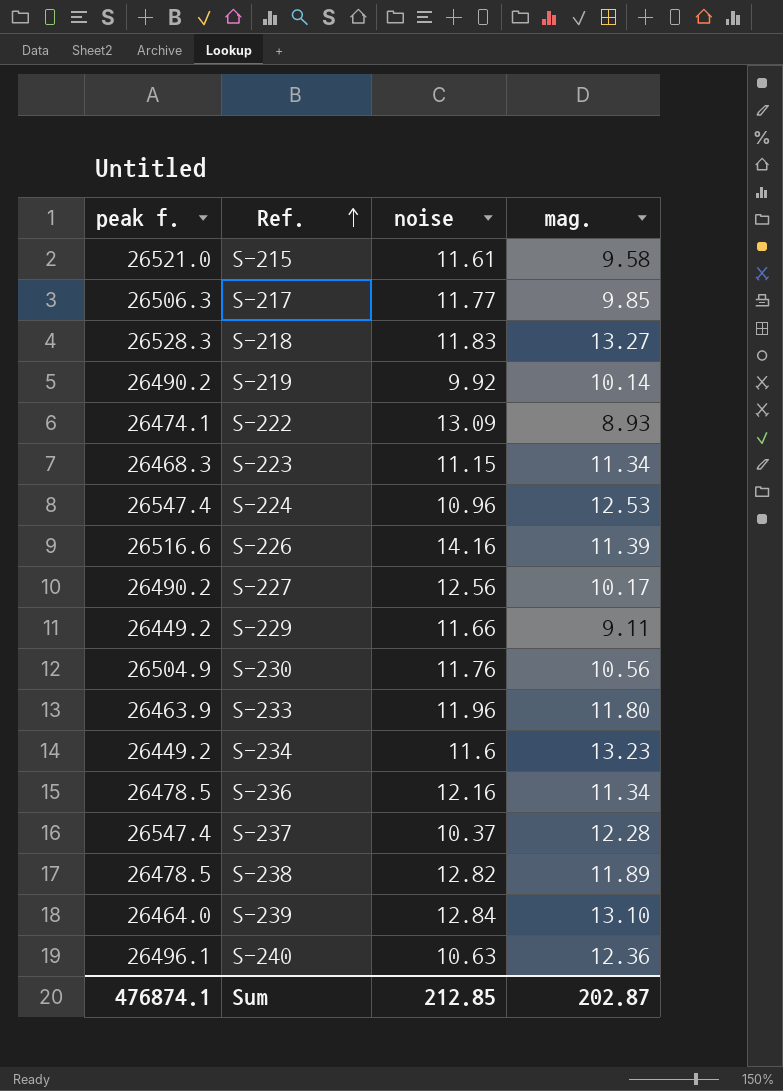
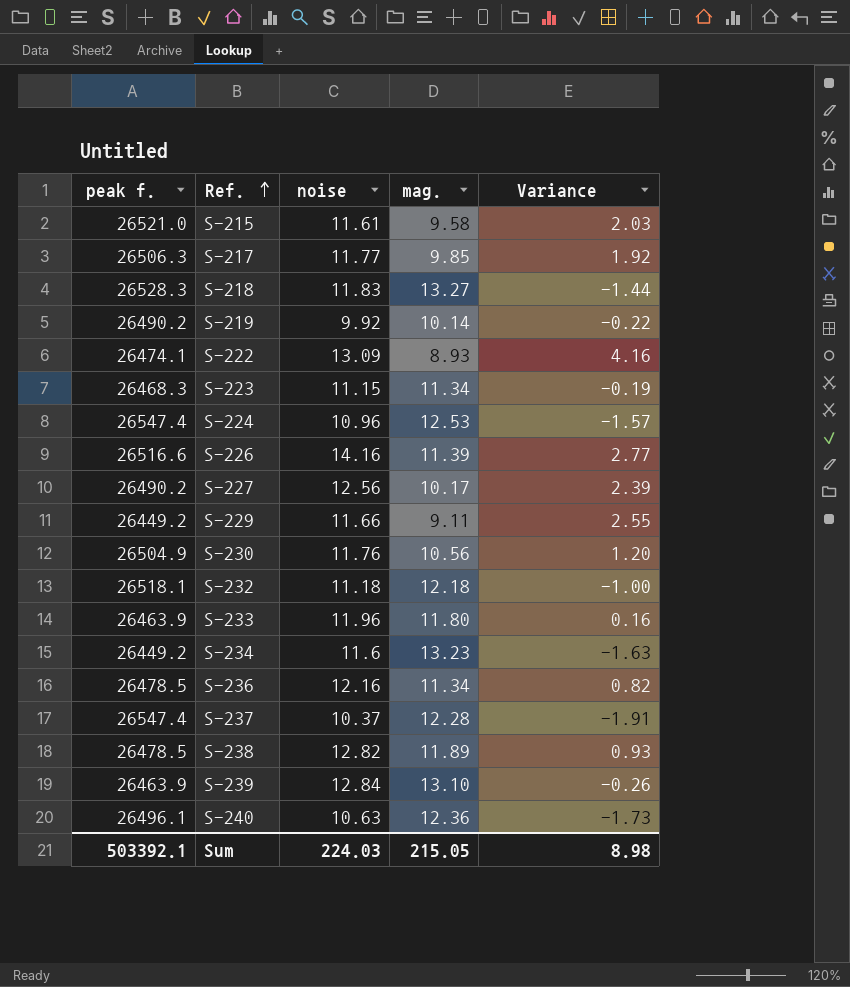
column Variance | formula: none -> [noise] - [mag.]
row S-232: none -> 26518.1 | 11.18 | 12.18 | -1.00
S-239 | peak f.: 26464.0 -> 26463.9
Sum | peak f.: 476874.1 -> 503392.1
Sum | noise: 212.85 -> 224.03
Sum | mag.: 202.87 -> 215.05

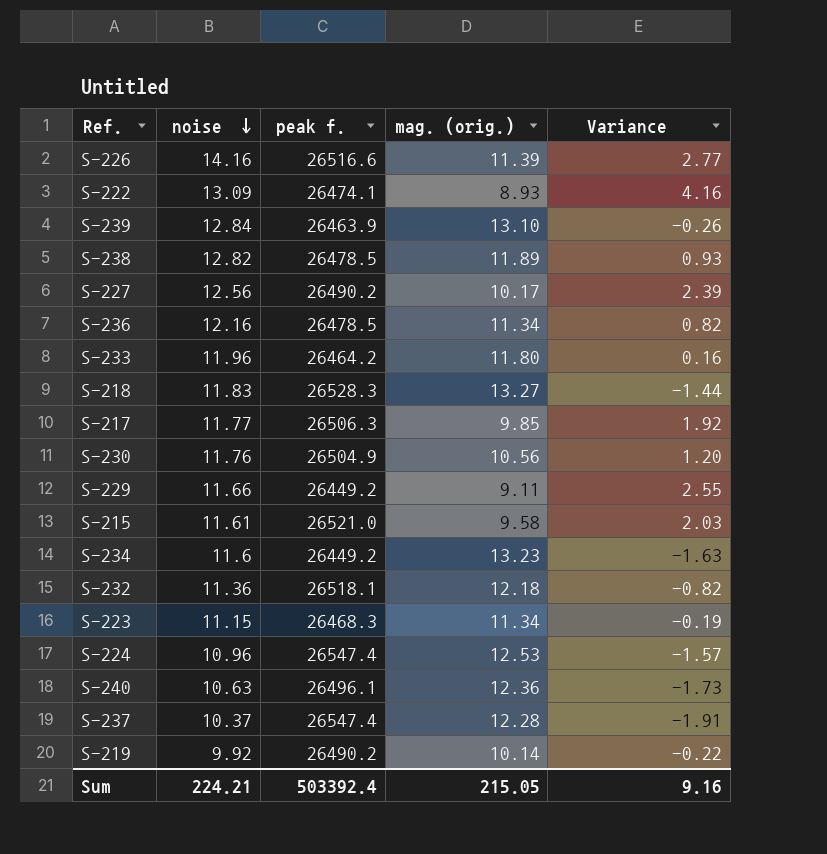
row order: Ref. ascending -> noise descending
column peak f. | position: 1 -> 3
column name: mag. -> mag. (orig.)
S-233 | peak f.: 26463.9 -> 26464.2
S-232 | noise: 11.18 -> 11.36
S-232 | Variance: -1.00 -> -0.82
Sum | noise: 224.03 -> 224.21
Sum | peak f.: 503392.1 -> 503392.4
Sum | Variance: 8.98 -> 9.16

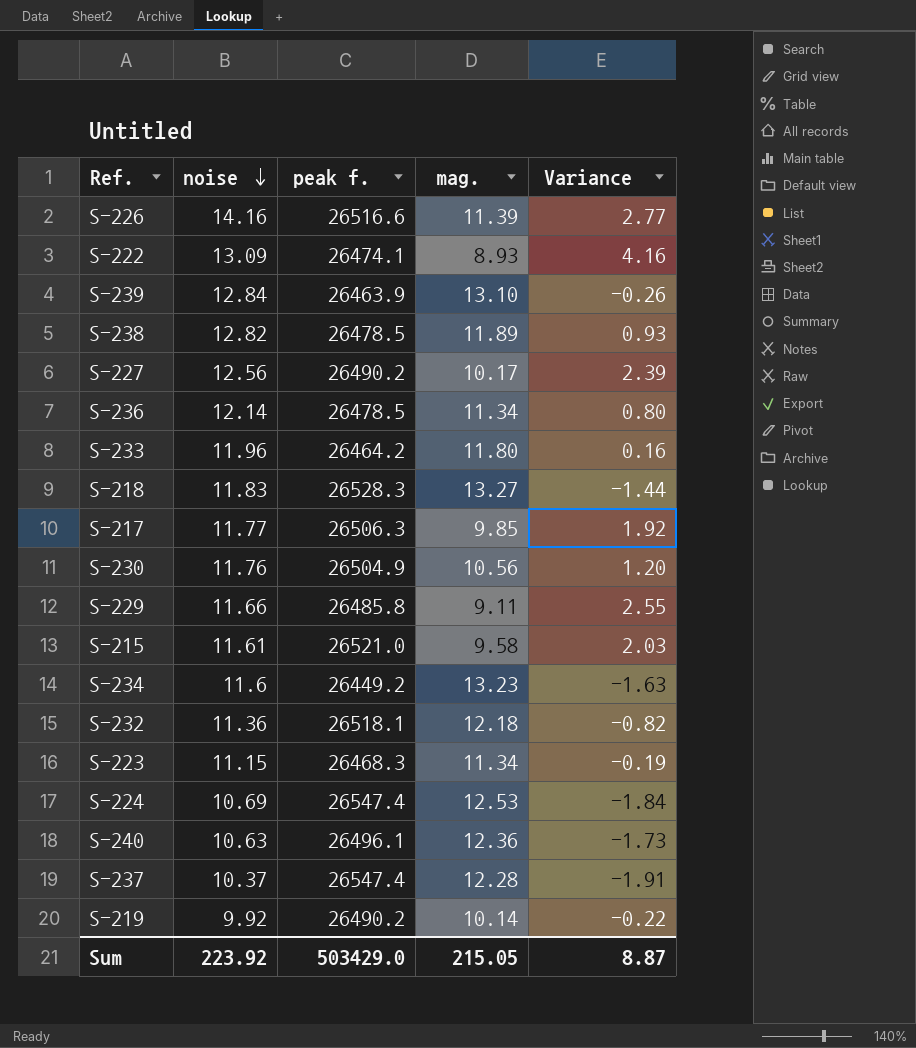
column name: mag. (orig.) -> mag.
S-236 | noise: 12.16 -> 12.14
S-236 | Variance: 0.82 -> 0.80
S-229 | peak f.: 26449.2 -> 26485.8
S-224 | noise: 10.96 -> 10.69
S-224 | Variance: -1.57 -> -1.84
Sum | noise: 224.21 -> 223.92
Sum | peak f.: 503392.4 -> 503429.0
Sum | Variance: 9.16 -> 8.87

